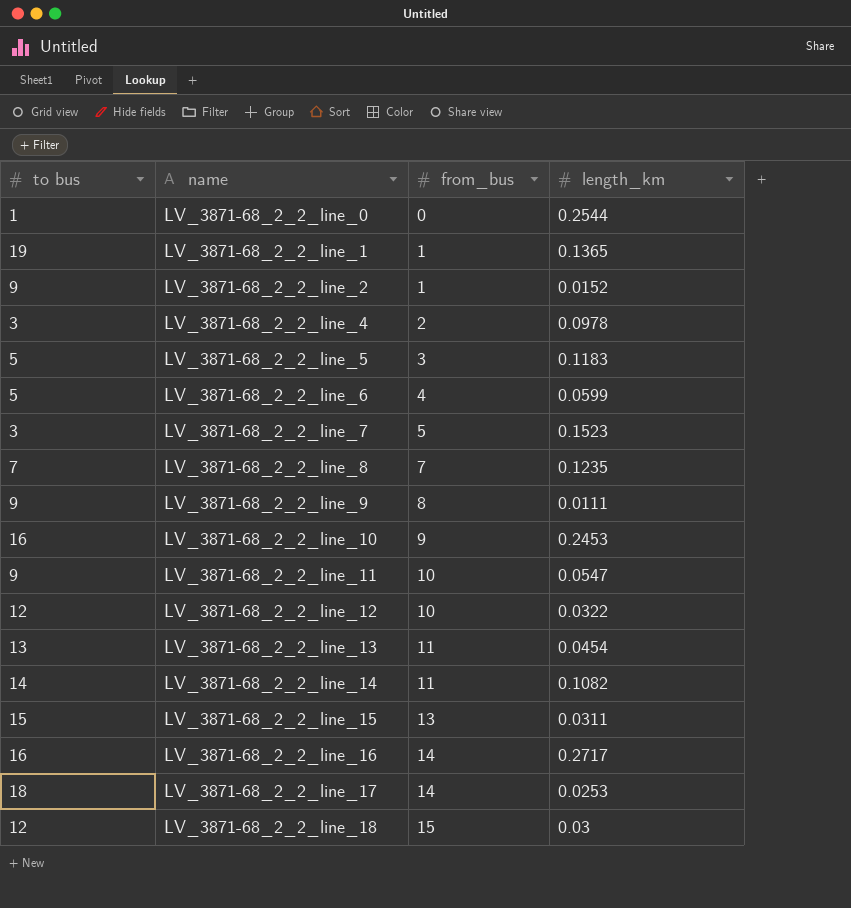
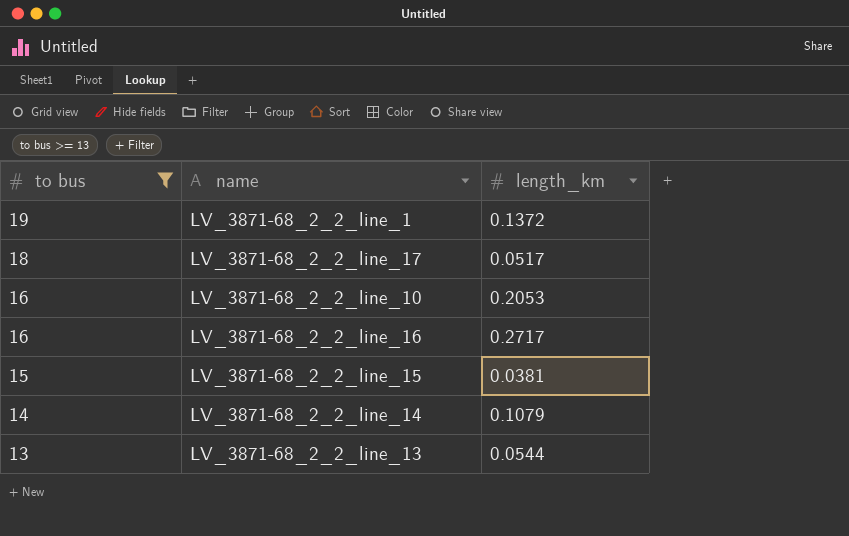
filter: none -> to bus >= 13
row order: name ascending -> to bus descending
column from_bus | position: 3 -> none
LV_3871-68_2_2_line_1 | length_km: 0.1365 -> 0.1372
LV_3871-68_2_2_line_17 | length_km: 0.0253 -> 0.0517
LV_3871-68_2_2_line_10 | length_km: 0.2453 -> 0.2053
LV_3871-68_2_2_line_15 | length_km: 0.0311 -> 0.0381
LV_3871-68_2_2_line_14 | length_km: 0.1082 -> 0.1079
LV_3871-68_2_2_line_13 | length_km: 0.0454 -> 0.0544

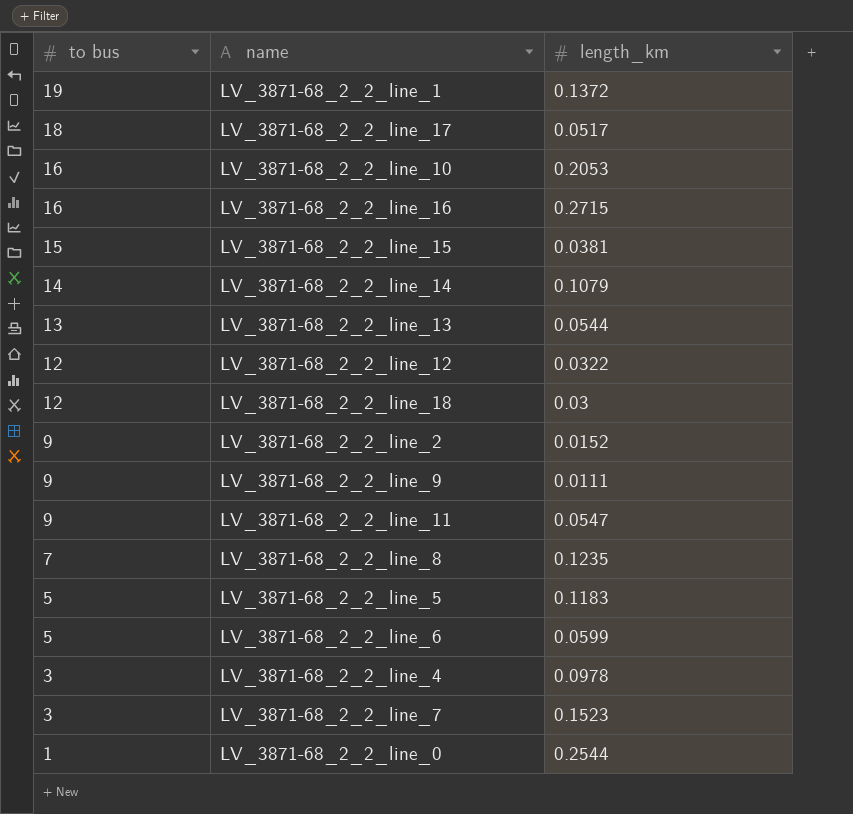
filter: to bus >= 13 -> none
LV_3871-68_2_2_line_16 | length_km: 0.2717 -> 0.2715

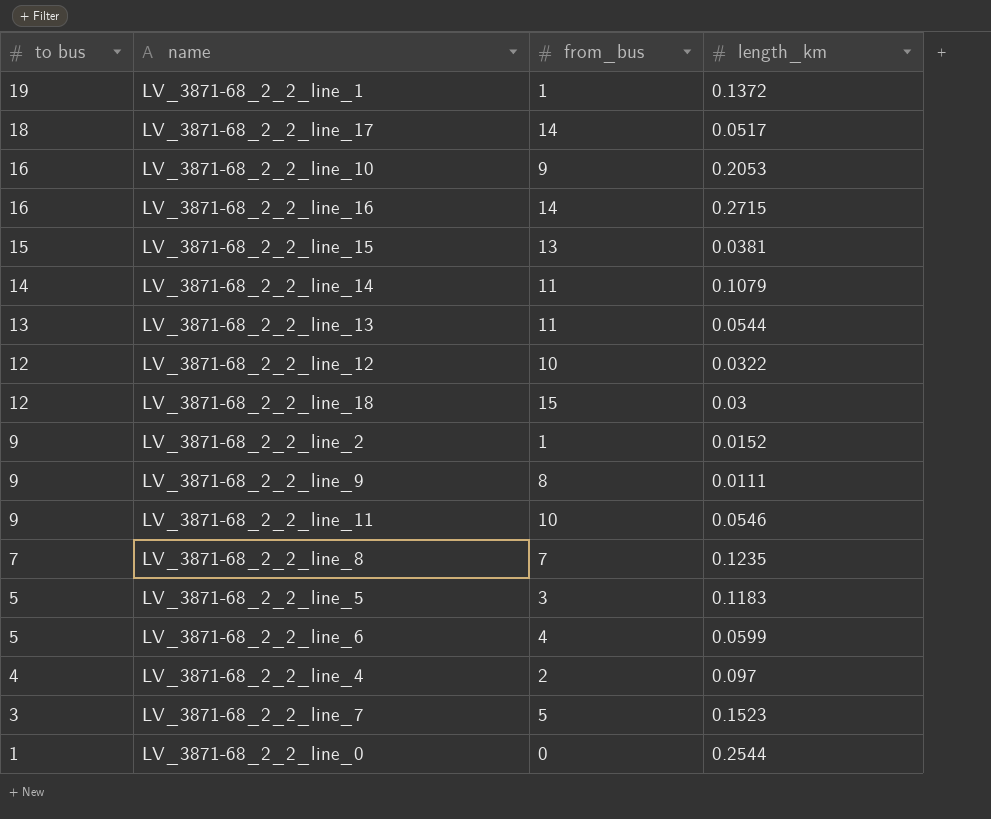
column from_bus | position: none -> 3
LV_3871-68_2_2_line_11 | length_km: 0.0547 -> 0.0546
LV_3871-68_2_2_line_4 | to bus: 3 -> 4
LV_3871-68_2_2_line_4 | length_km: 0.0978 -> 0.097

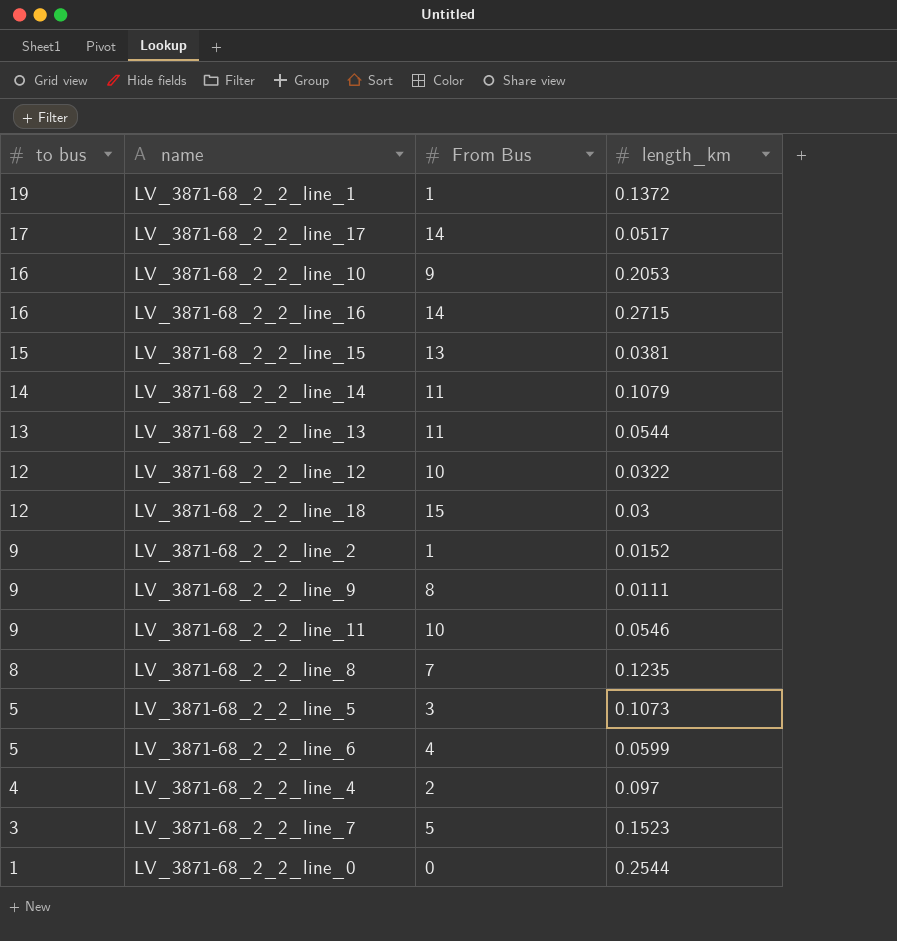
column name: from_bus -> From Bus
LV_3871-68_2_2_line_17 | to bus: 18 -> 17
LV_3871-68_2_2_line_8 | to bus: 7 -> 8
LV_3871-68_2_2_line_5 | length_km: 0.1183 -> 0.1073

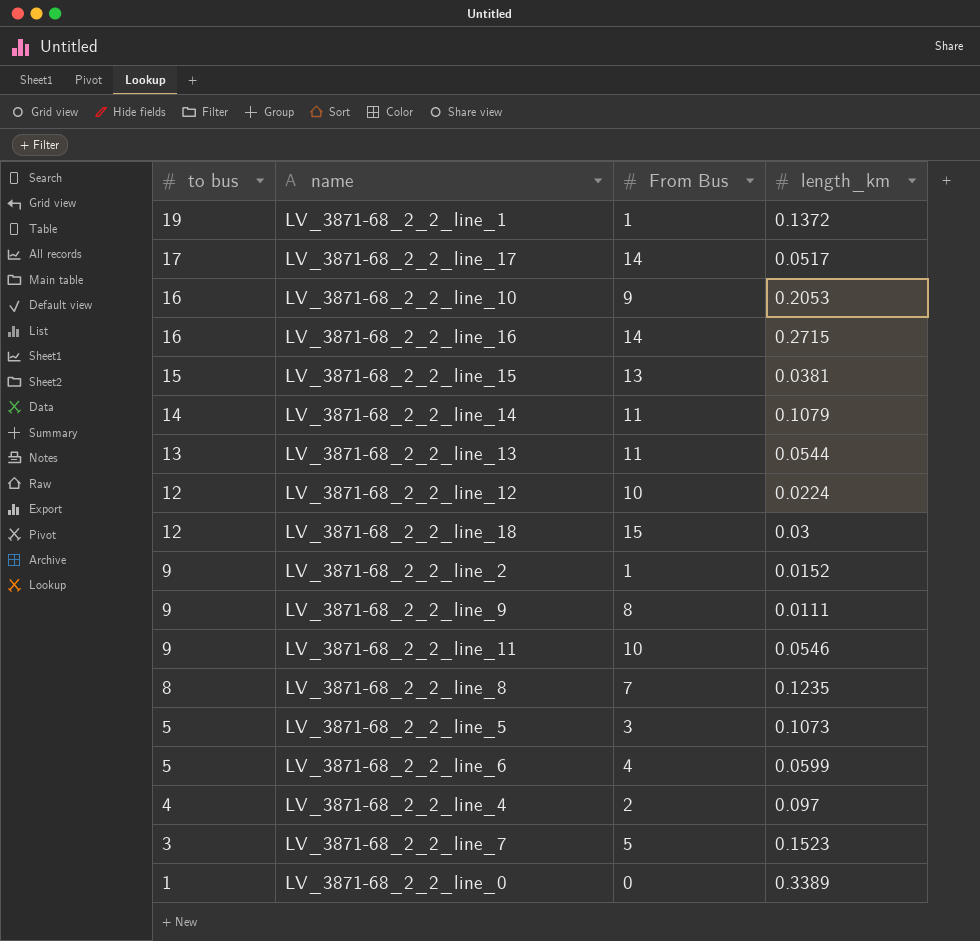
LV_3871-68_2_2_line_12 | length_km: 0.0322 -> 0.0224
LV_3871-68_2_2_line_0 | length_km: 0.2544 -> 0.3389

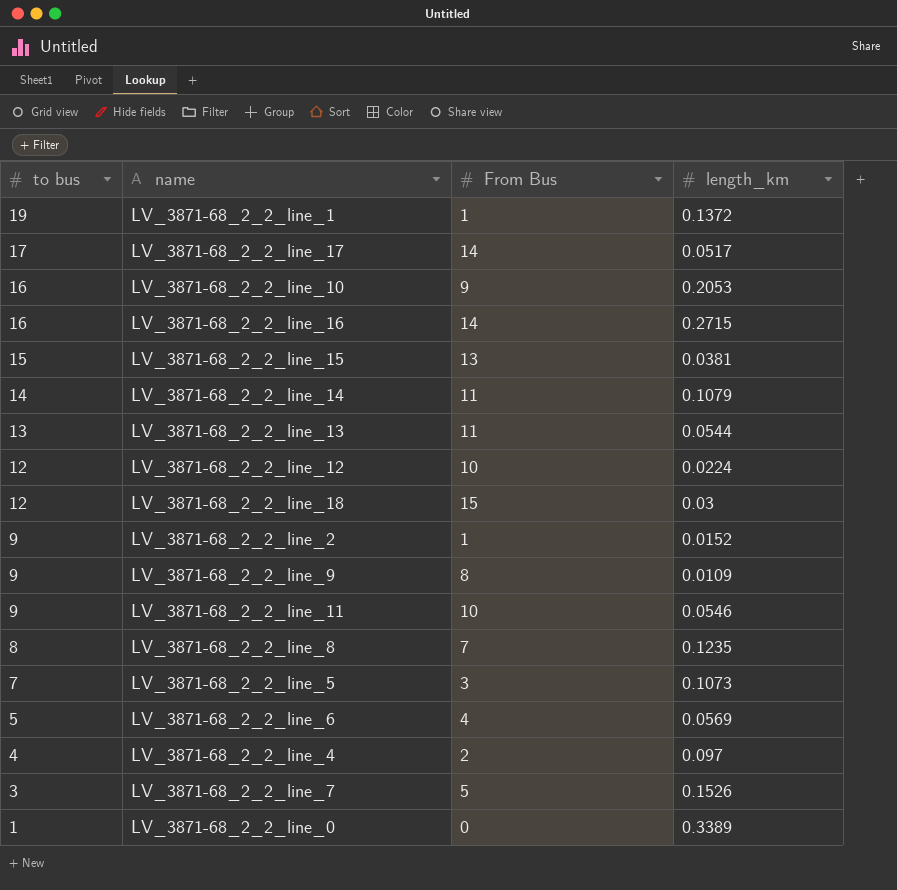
LV_3871-68_2_2_line_9 | length_km: 0.0111 -> 0.0109
LV_3871-68_2_2_line_5 | to bus: 5 -> 7
LV_3871-68_2_2_line_6 | length_km: 0.0599 -> 0.0569
LV_3871-68_2_2_line_7 | length_km: 0.1523 -> 0.1526

